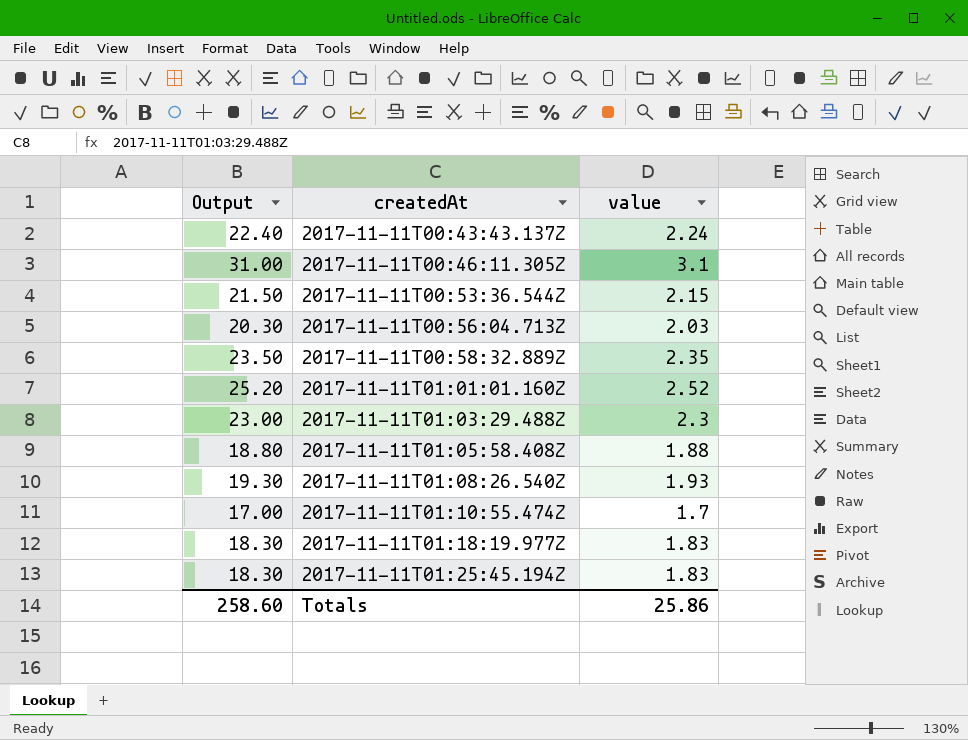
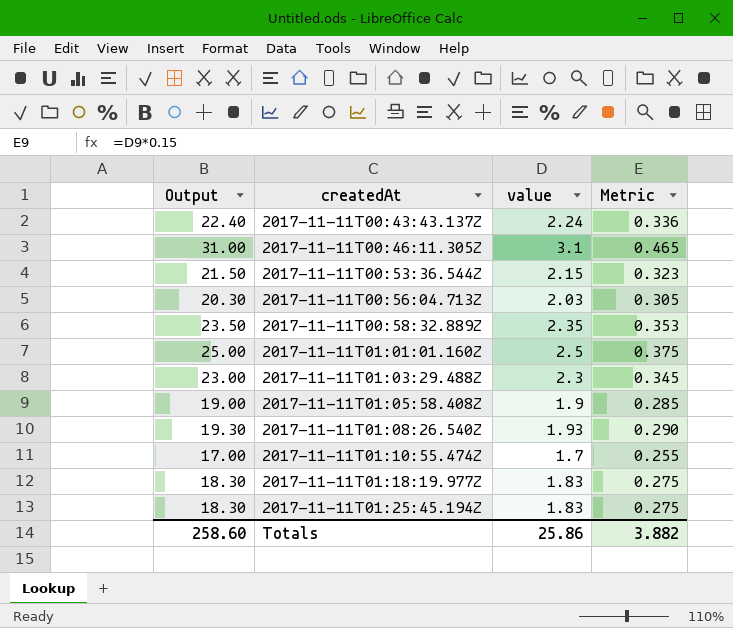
column Metric | formula: none -> [value] * 0.15
2017-11-11T01:01:01.160Z | Output: 25.20 -> 25.00
2017-11-11T01:01:01.160Z | value: 2.52 -> 2.5
2017-11-11T01:05:58.408Z | Output: 18.80 -> 19.00
2017-11-11T01:05:58.408Z | value: 1.88 -> 1.9

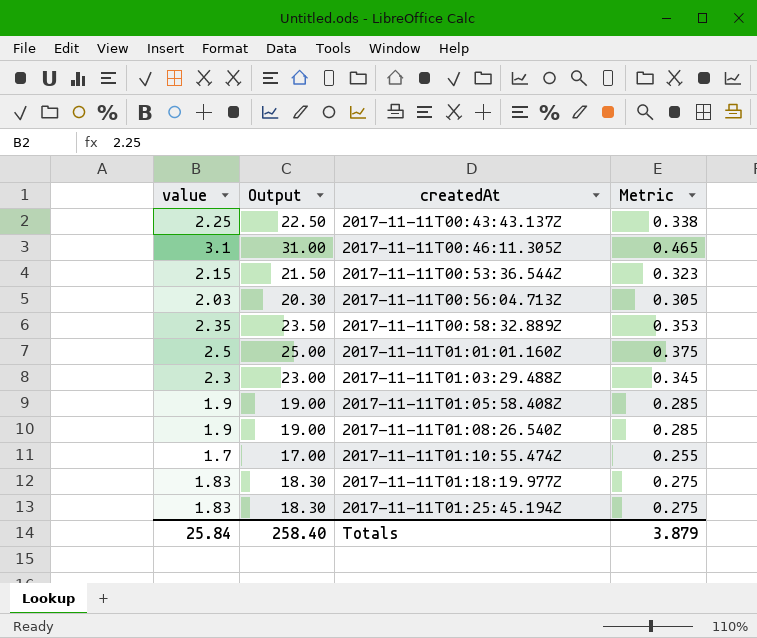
column value | position: 3 -> 1
2017-11-11T00:43:43.137Z | value: 2.24 -> 2.25
2017-11-11T00:43:43.137Z | Output: 22.40 -> 22.50
2017-11-11T00:43:43.137Z | Metric: 0.336 -> 0.338
2017-11-11T01:08:26.540Z | value: 1.93 -> 1.9
2017-11-11T01:08:26.540Z | Output: 19.30 -> 19.00
2017-11-11T01:08:26.540Z | Metric: 0.290 -> 0.285
Totals | value: 25.86 -> 25.84
Totals | Output: 258.60 -> 258.40
Totals | Metric: 3.882 -> 3.879

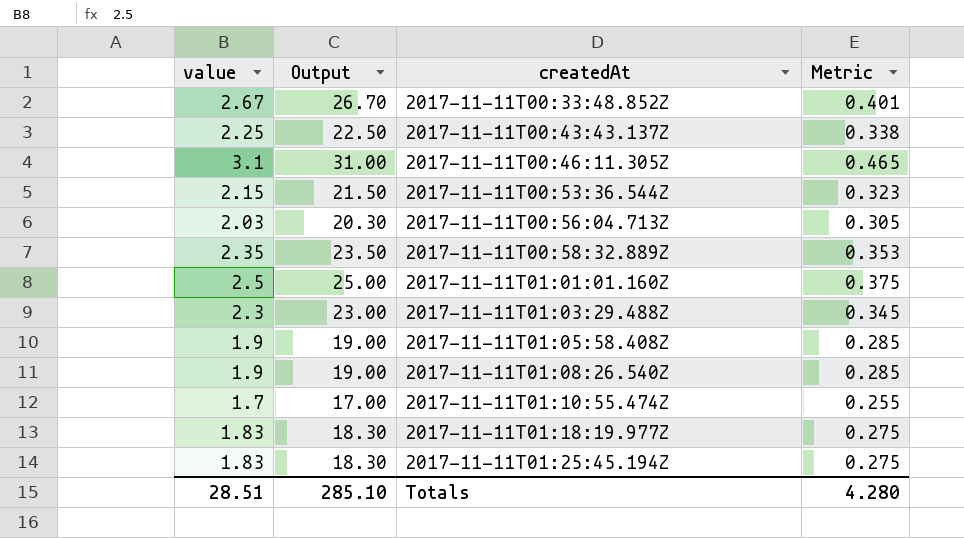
row 2017-11-11T00:33:48.852Z: none -> 2.67 | 26.70 | 0.401
Totals | value: 25.84 -> 28.51
Totals | Output: 258.40 -> 285.10
Totals | Metric: 3.879 -> 4.280

